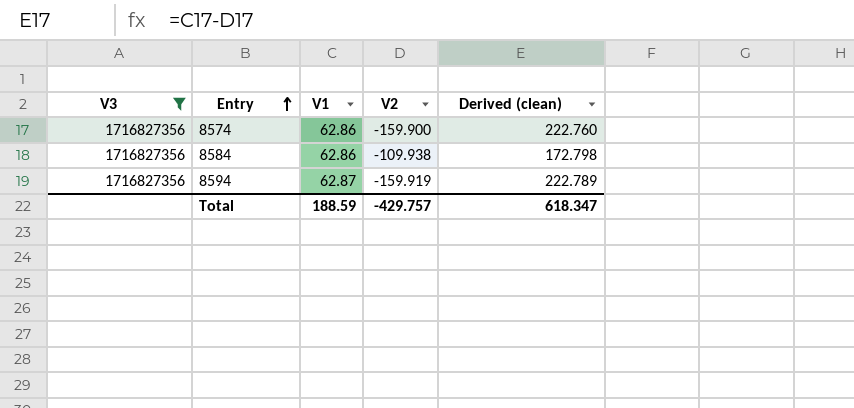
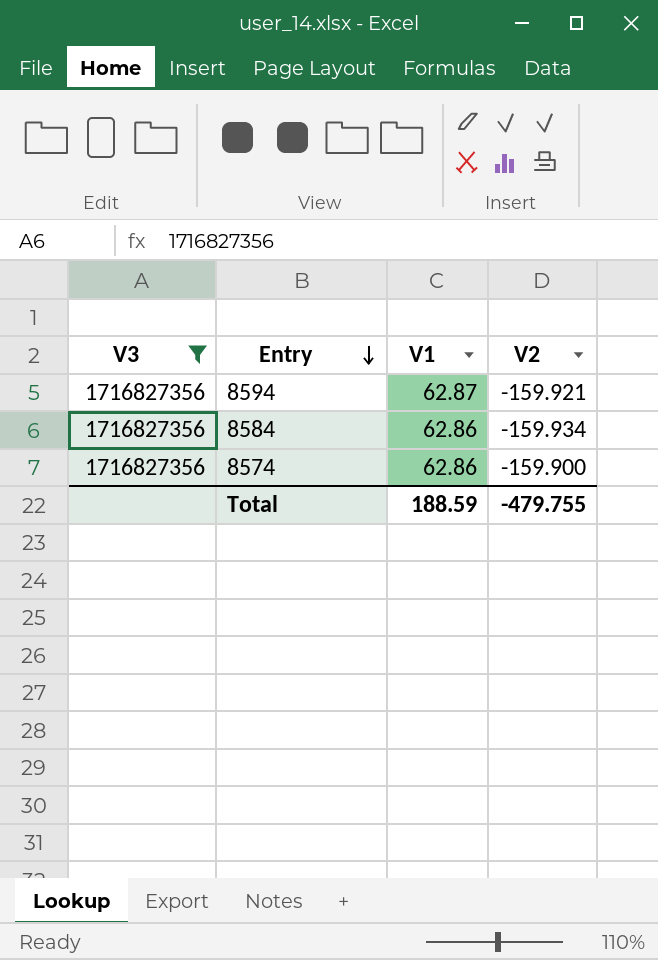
row order: Entry ascending -> Entry descending
column Derived (clean) | formula: [V1] - [V2] -> none
8594 | V2: -159.919 -> -159.921
8584 | V2: -109.938 -> -159.934
Total | V2: -429.757 -> -479.755

